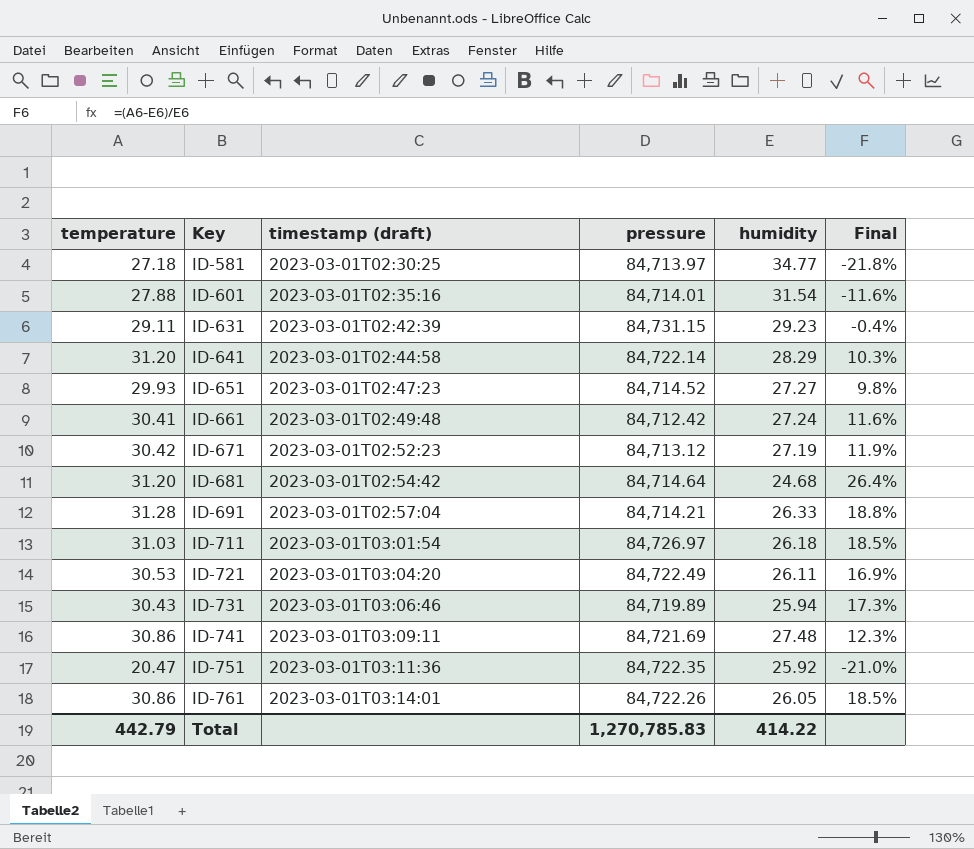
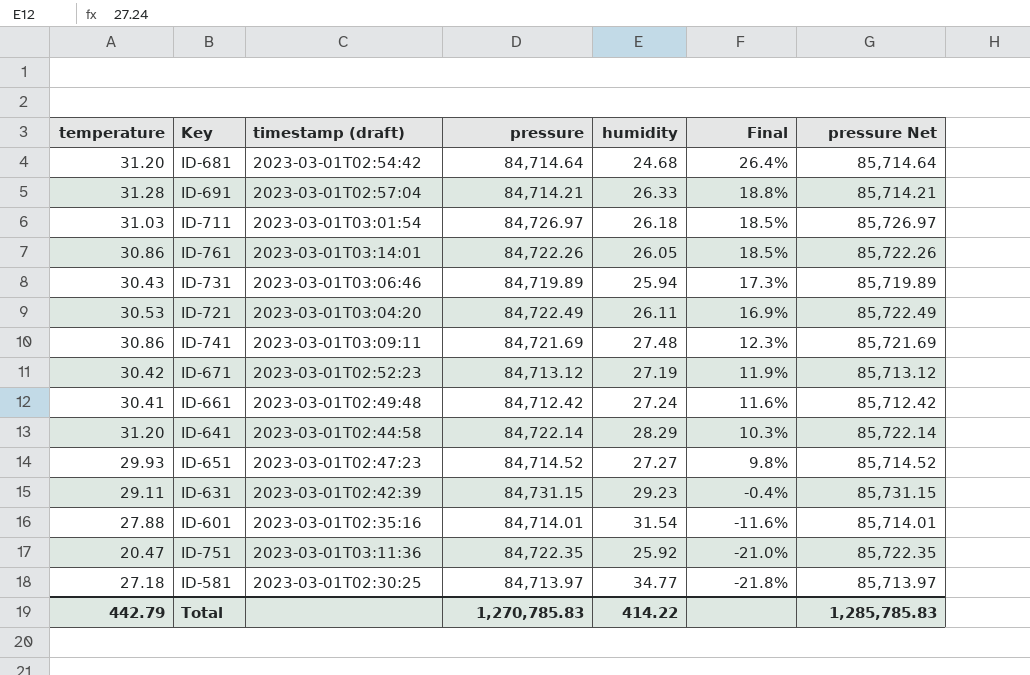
row order: Key ascending -> Final descending
column pressure Net | formula: none -> [pressure] + 1000

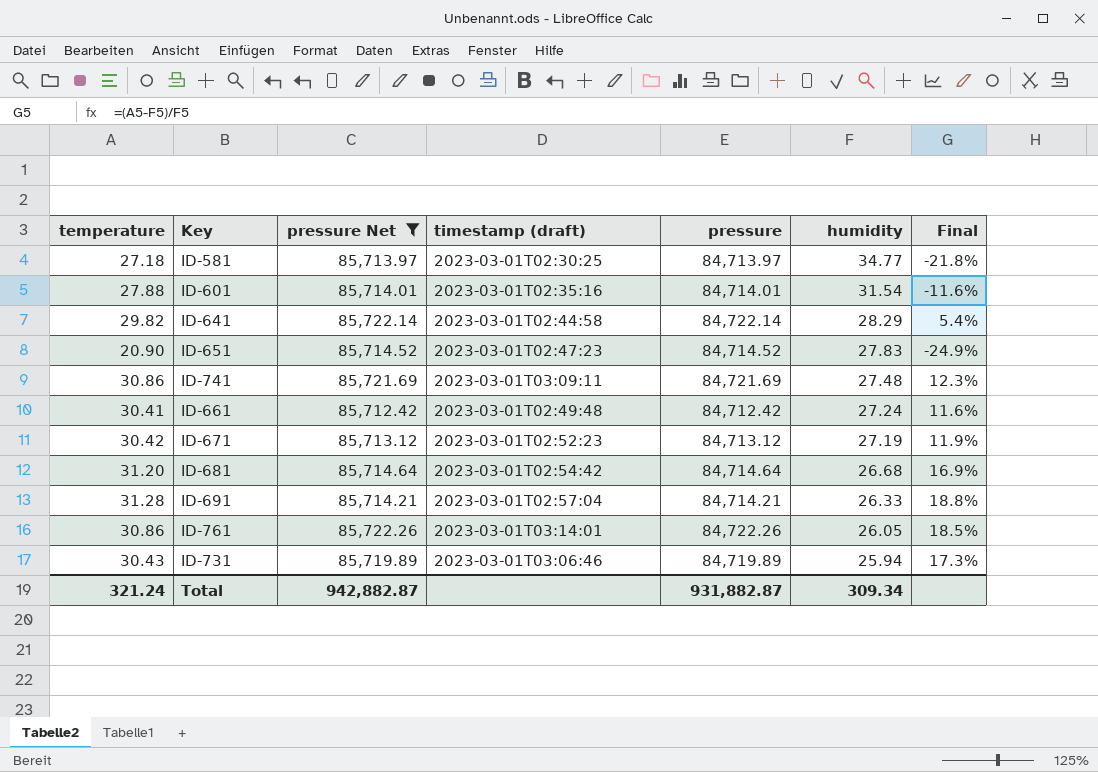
filter: none -> pressure Net <= 85,722.26
row order: Final descending -> humidity descending
column pressure Net | position: 7 -> 3
ID-641 | temperature: 31.20 -> 29.82
ID-641 | Final: 10.3% -> 5.4%
ID-651 | temperature: 29.93 -> 20.90
ID-651 | humidity: 27.27 -> 27.83
ID-651 | Final: 9.8% -> -24.9%
ID-681 | humidity: 24.68 -> 26.68
ID-681 | Final: 26.4% -> 16.9%
Total | temperature: 442.79 -> 321.24
Total | pressure Net: 1,285,785.83 -> 942,882.87
Total | pressure: 1,270,785.83 -> 931,882.87
Total | humidity: 414.22 -> 309.34

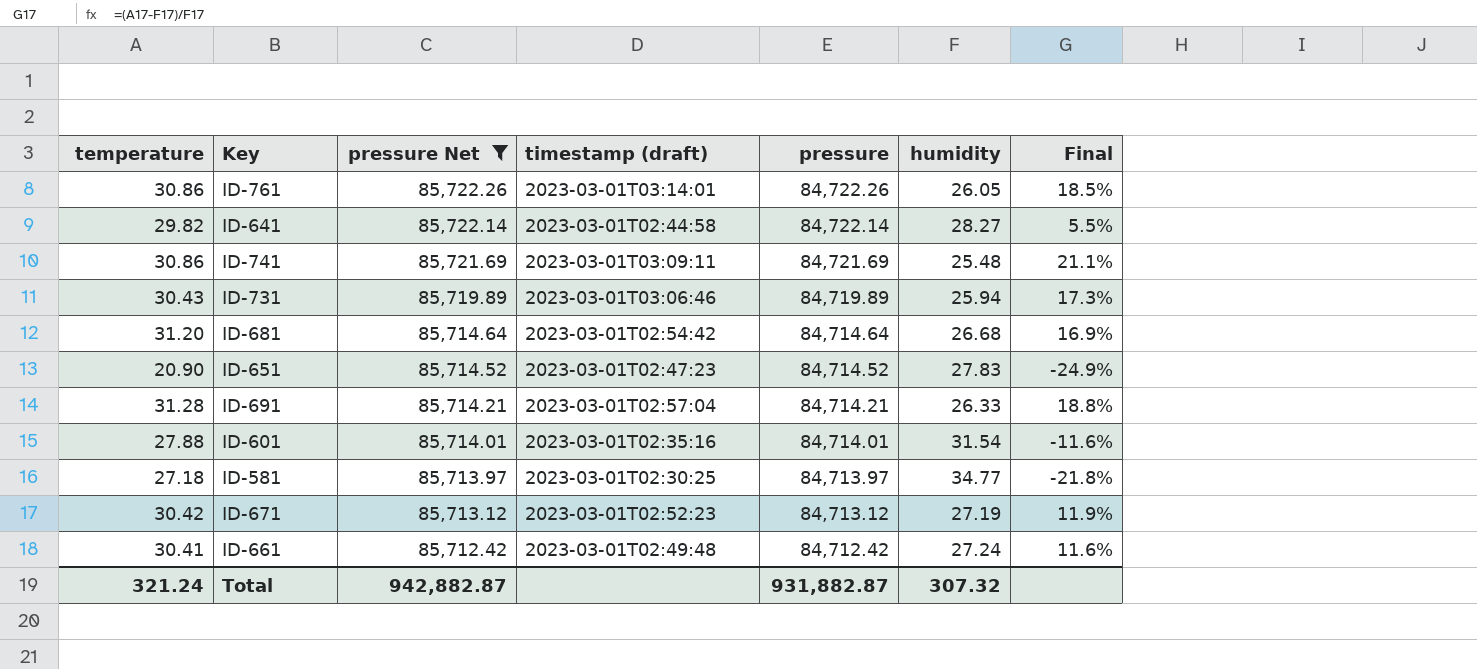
row order: humidity descending -> pressure Net descending
ID-641 | humidity: 28.29 -> 28.27
ID-641 | Final: 5.4% -> 5.5%
ID-741 | humidity: 27.48 -> 25.48
ID-741 | Final: 12.3% -> 21.1%
Total | humidity: 309.34 -> 307.32

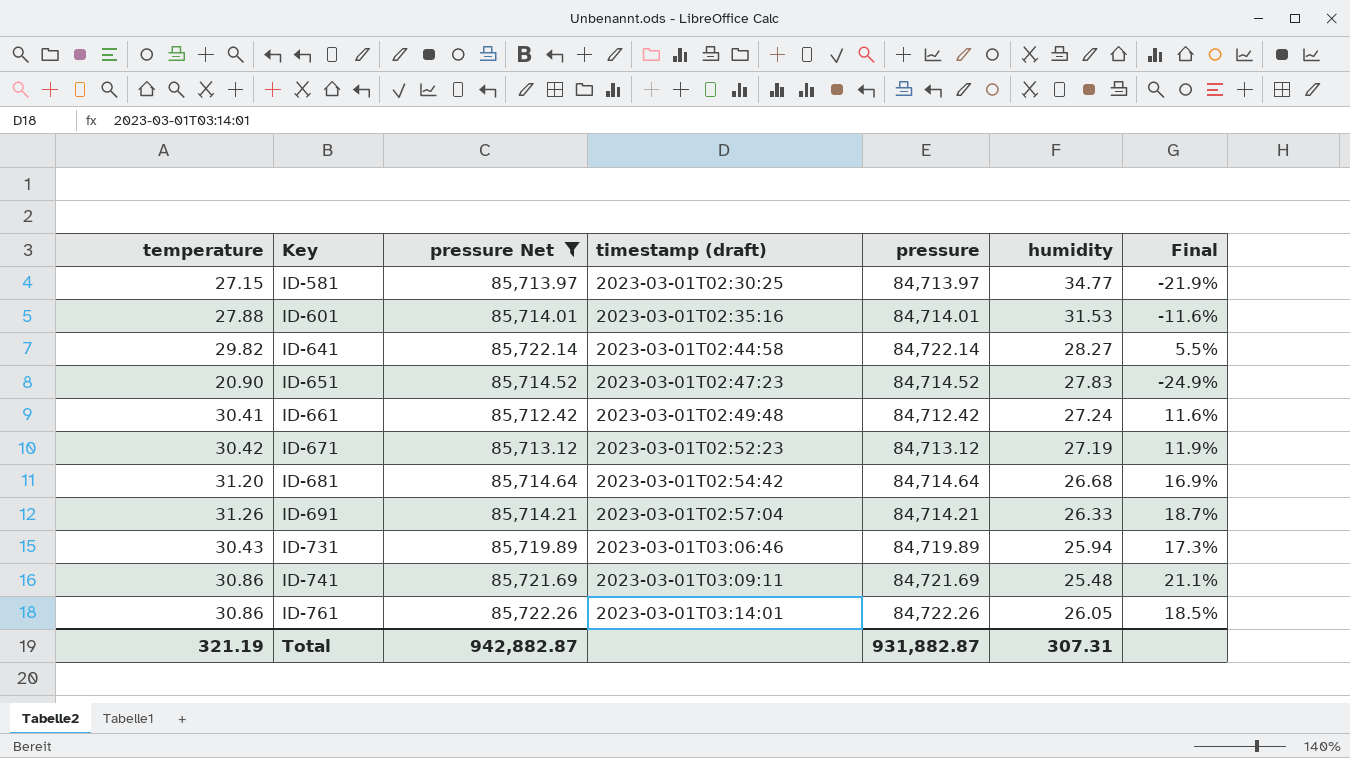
row order: pressure Net descending -> Key ascending
ID-581 | temperature: 27.18 -> 27.15
ID-581 | Final: -21.8% -> -21.9%
ID-601 | humidity: 31.54 -> 31.53
ID-691 | temperature: 31.28 -> 31.26
ID-691 | Final: 18.8% -> 18.7%
Total | temperature: 321.24 -> 321.19
Total | humidity: 307.32 -> 307.31

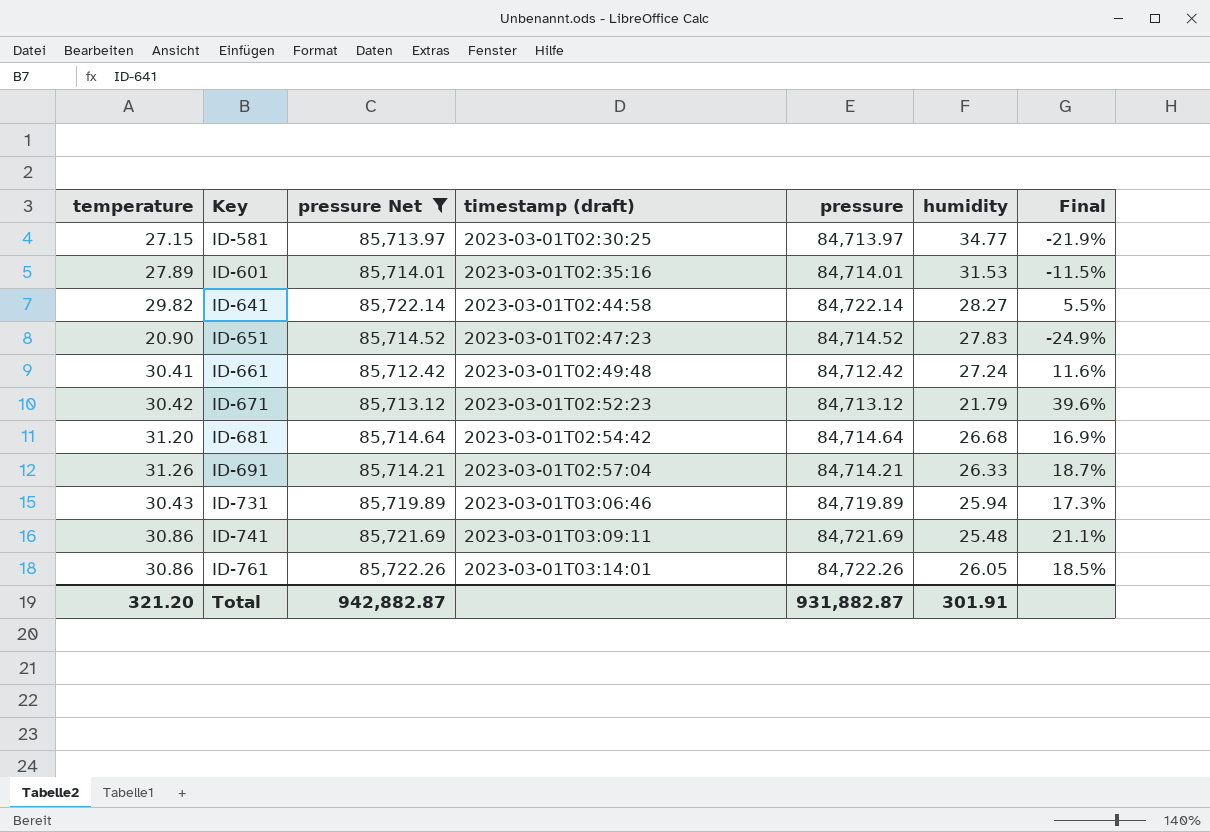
ID-601 | temperature: 27.88 -> 27.89
ID-601 | Final: -11.6% -> -11.5%
ID-671 | humidity: 27.19 -> 21.79
ID-671 | Final: 11.9% -> 39.6%
Total | temperature: 321.19 -> 321.20
Total | humidity: 307.31 -> 301.91

